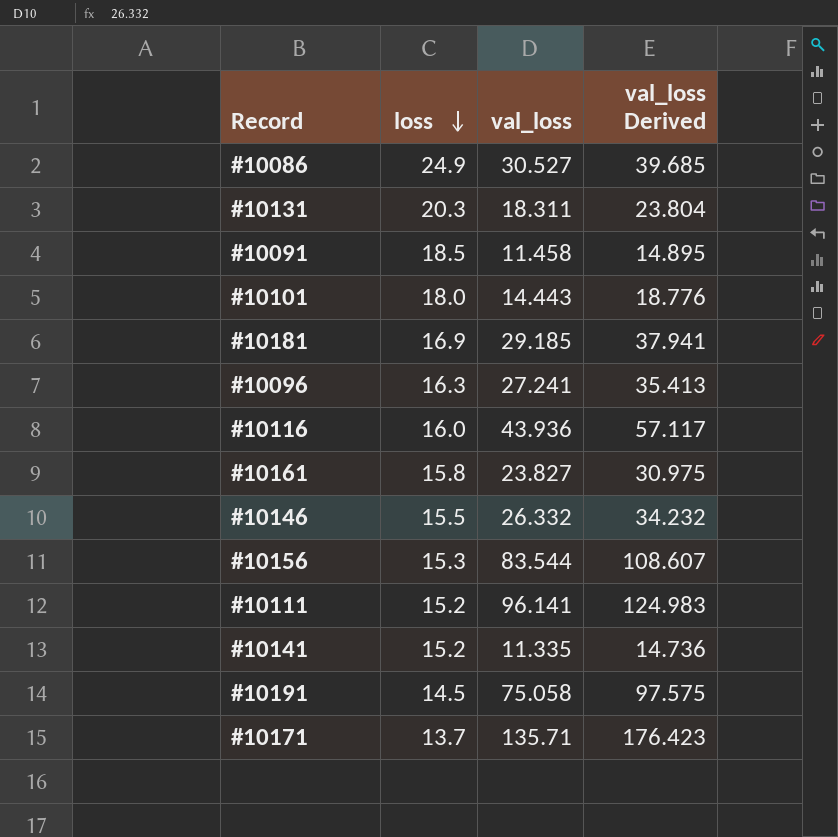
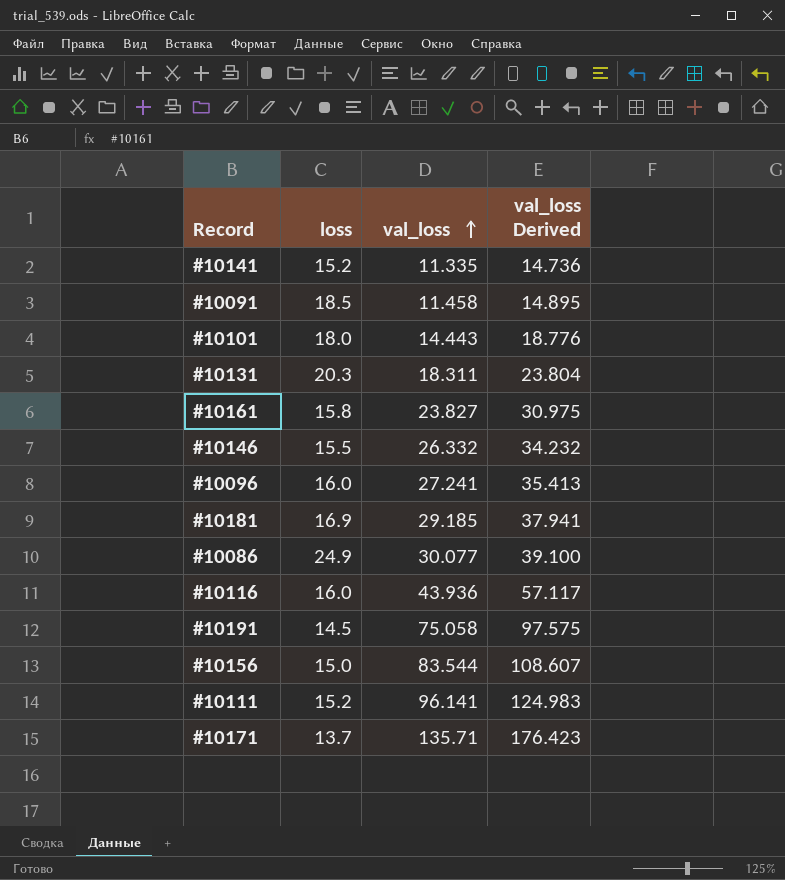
row order: loss descending -> val_loss ascending
#10096 | loss: 16.3 -> 16.0
#10086 | val_loss: 30.527 -> 30.077
#10086 | val_loss Derived: 39.685 -> 39.100
#10156 | loss: 15.3 -> 15.0

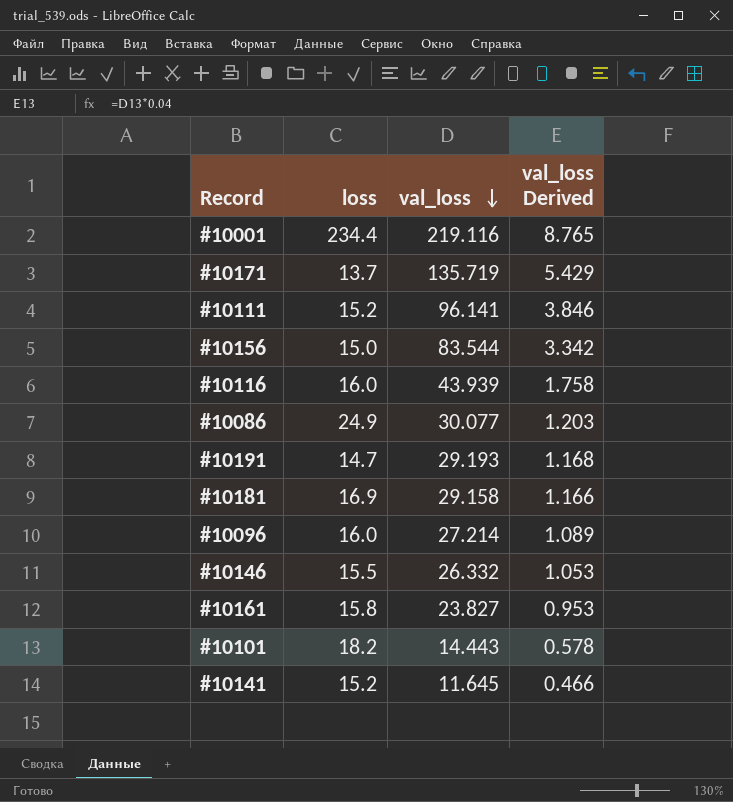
row order: val_loss ascending -> val_loss descending
column val_loss Derived | formula: [val_loss] * 1.3 -> [val_loss] * 0.04
row #10091: 18.5 | 11.458 | 14.895 -> none
row #10131: 20.3 | 18.311 | 23.804 -> none
row #10001: none -> 234.4 | 219.116 | 8.765
#10171 | val_loss: 135.71 -> 135.719
#10116 | val_loss: 43.936 -> 43.939
#10191 | loss: 14.5 -> 14.7
#10191 | val_loss: 75.058 -> 29.193
#10181 | val_loss: 29.185 -> 29.158
#10096 | val_loss: 27.241 -> 27.214
#10101 | loss: 18.0 -> 18.2
#10141 | val_loss: 11.335 -> 11.645

